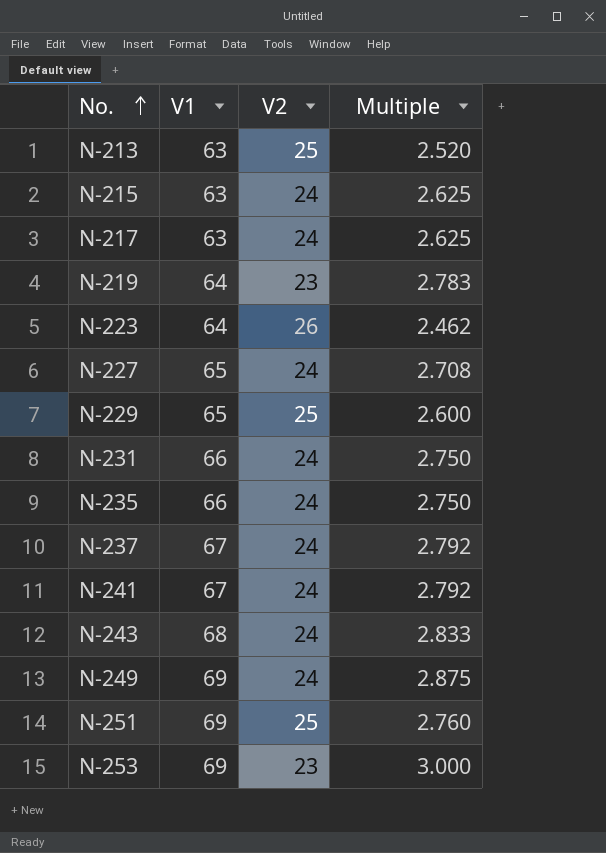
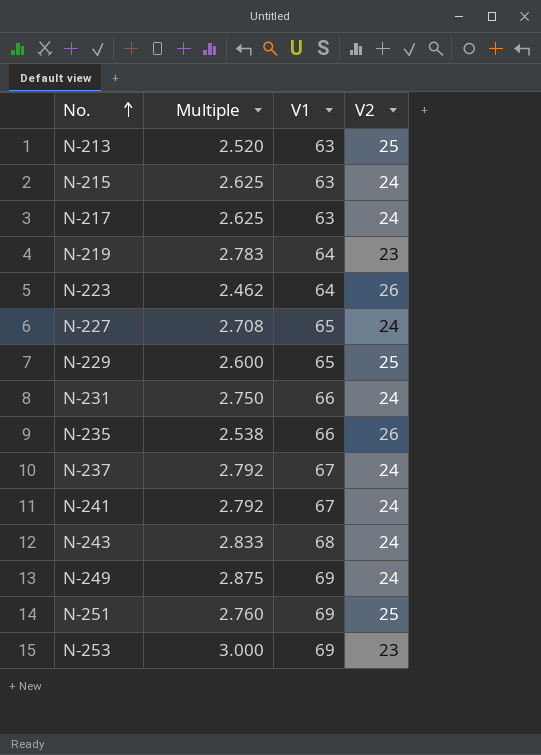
column Multiple | position: 4 -> 2
N-235 | Multiple: 2.750 -> 2.538
N-235 | V2: 24 -> 26

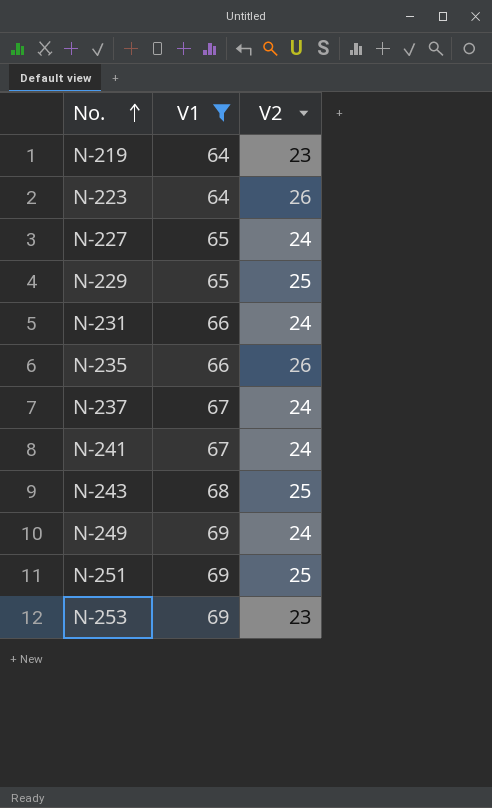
filter: none -> V1 != 63
column Multiple | formula: [V1] / [V2] -> none
N-243 | V2: 24 -> 25

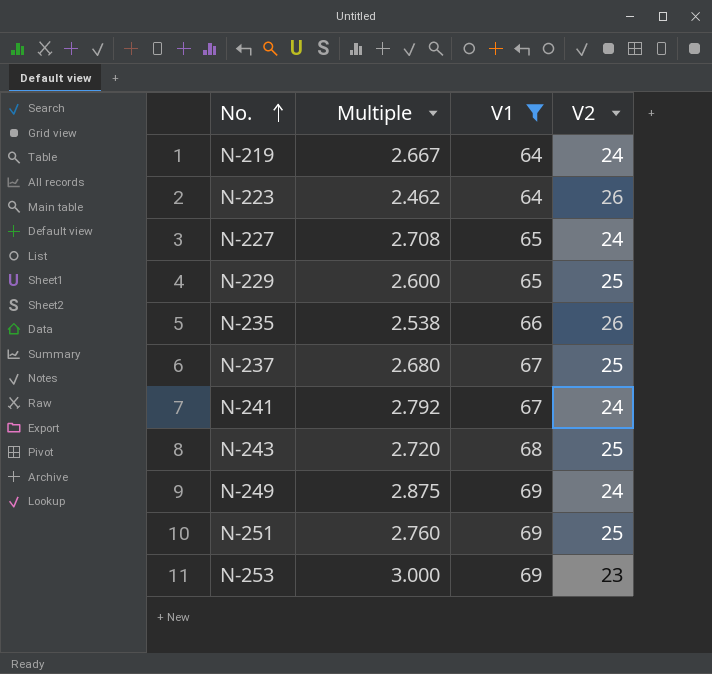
column Multiple | formula: none -> [V1] / [V2]
row N-231: 66 | 24 -> none
N-219 | V2: 23 -> 24
N-237 | V2: 24 -> 25

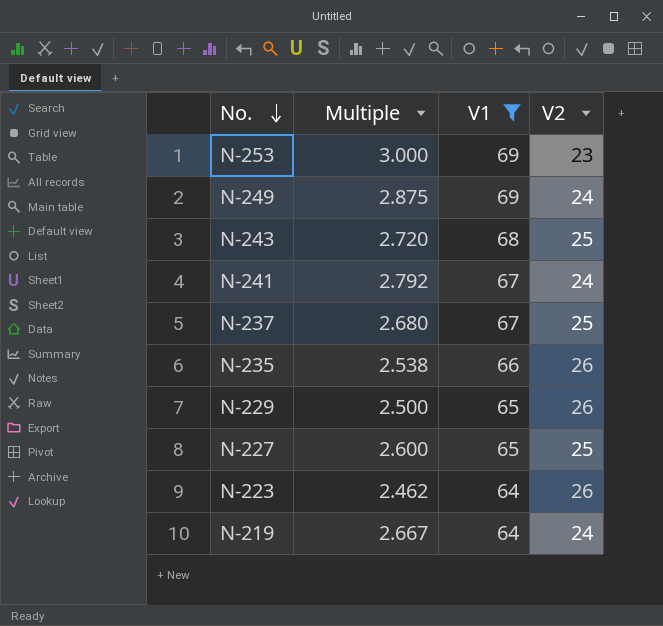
row order: No. ascending -> No. descending
row N-251: 2.760 | 69 | 25 -> none
N-229 | Multiple: 2.600 -> 2.500
N-229 | V2: 25 -> 26
N-227 | Multiple: 2.708 -> 2.600
N-227 | V2: 24 -> 25

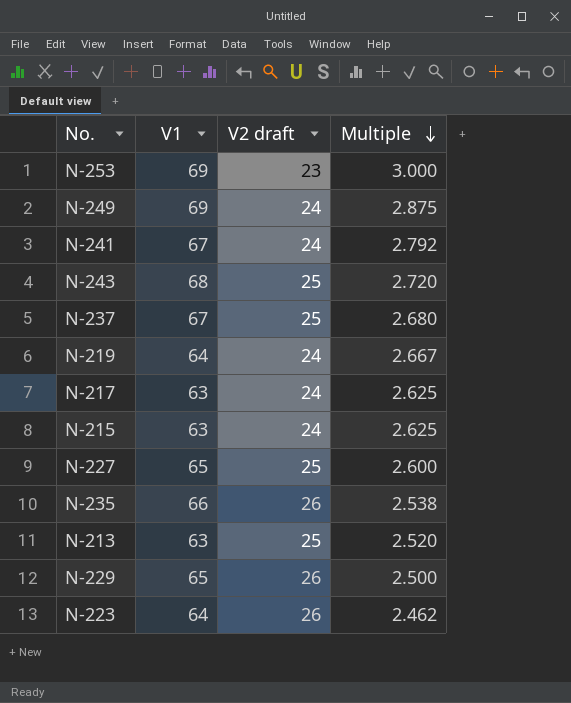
filter: V1 != 63 -> none
row order: No. descending -> Multiple descending
column name: V2 -> V2 draft
column Multiple | position: 2 -> 4

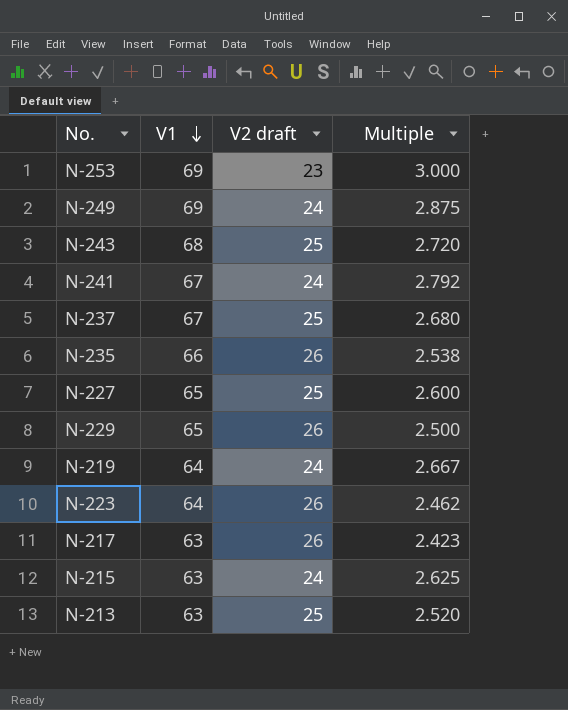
row order: Multiple descending -> V1 descending
N-217 | V2 draft: 24 -> 26
N-217 | Multiple: 2.625 -> 2.423

